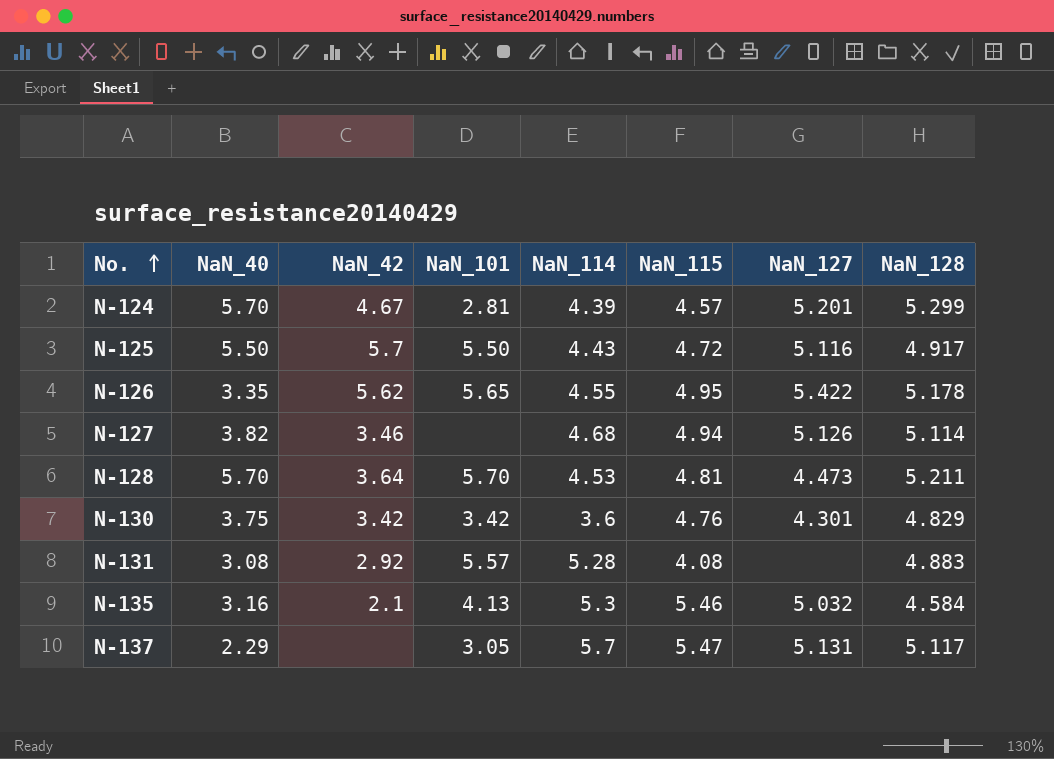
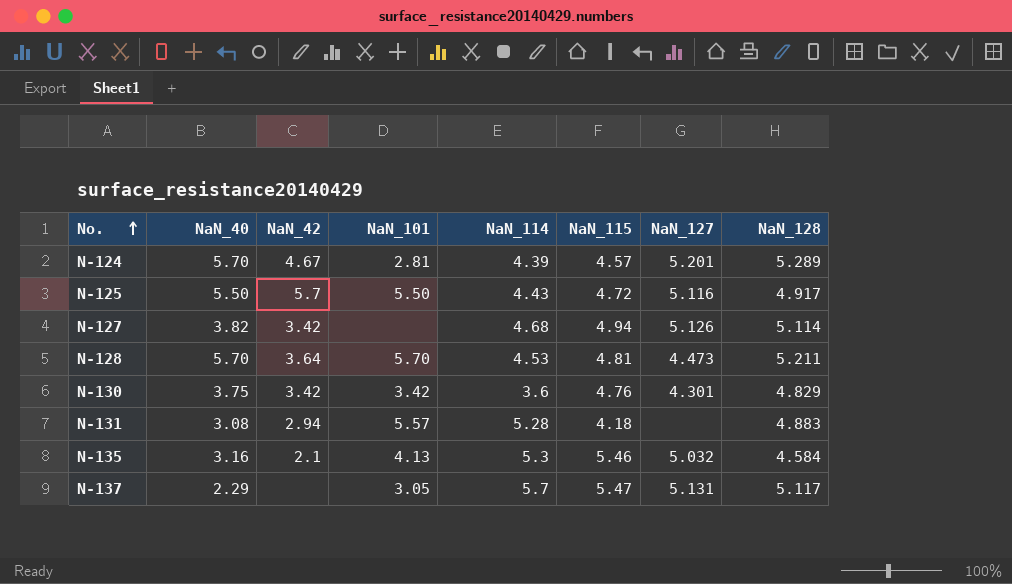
row N-126: 3.35 | 5.62 | 5.65 | 4.55 | 4.95 | 5.422 | 5.178 -> none
N-124 | NaN_128: 5.299 -> 5.289
N-127 | NaN_42: 3.46 -> 3.42
N-131 | NaN_42: 2.92 -> 2.94
N-131 | NaN_115: 4.08 -> 4.18

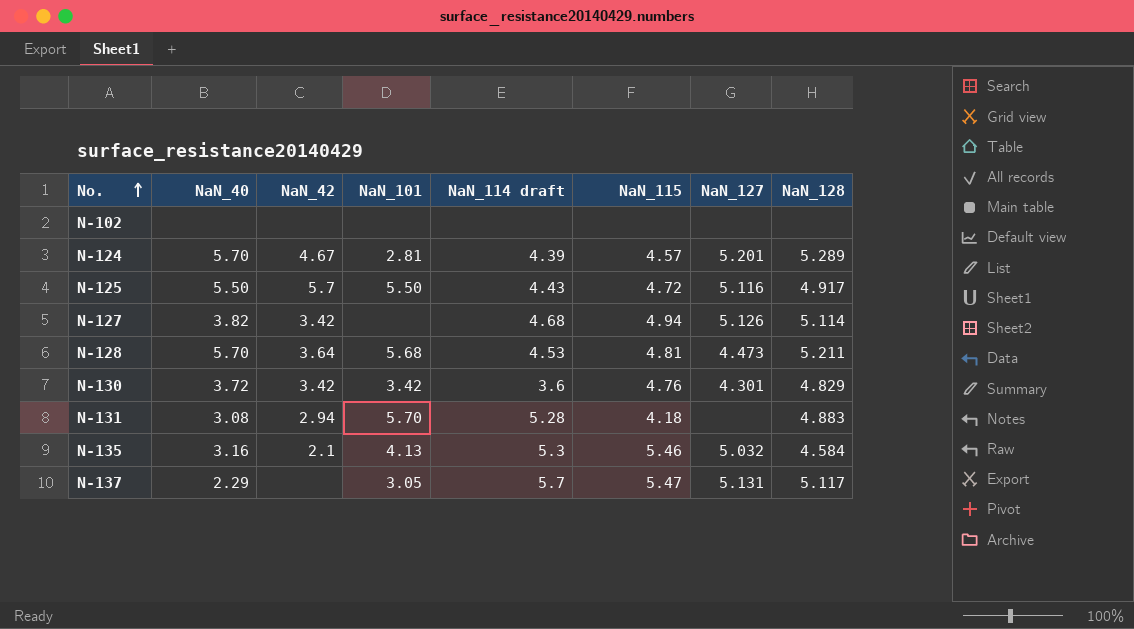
column name: NaN_114 -> NaN_114 draft
row N-102: none -> none | none | none | none | none | none | none
N-128 | NaN_101: 5.70 -> 5.68
N-130 | NaN_40: 3.75 -> 3.72
N-131 | NaN_101: 5.57 -> 5.70

